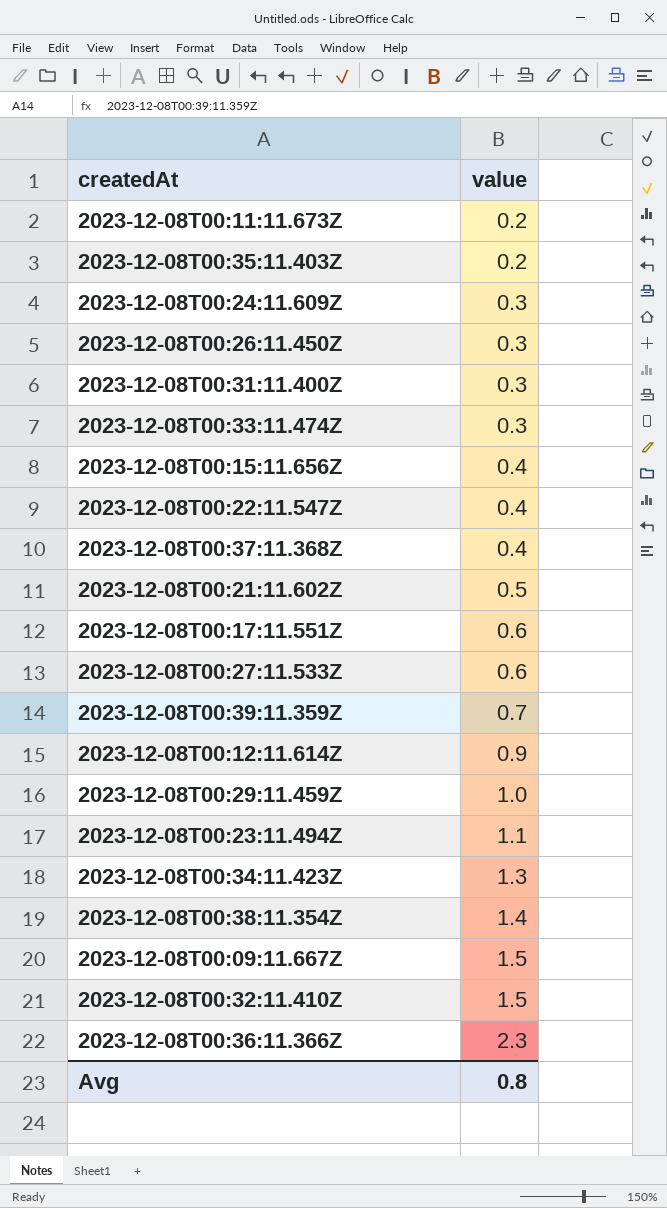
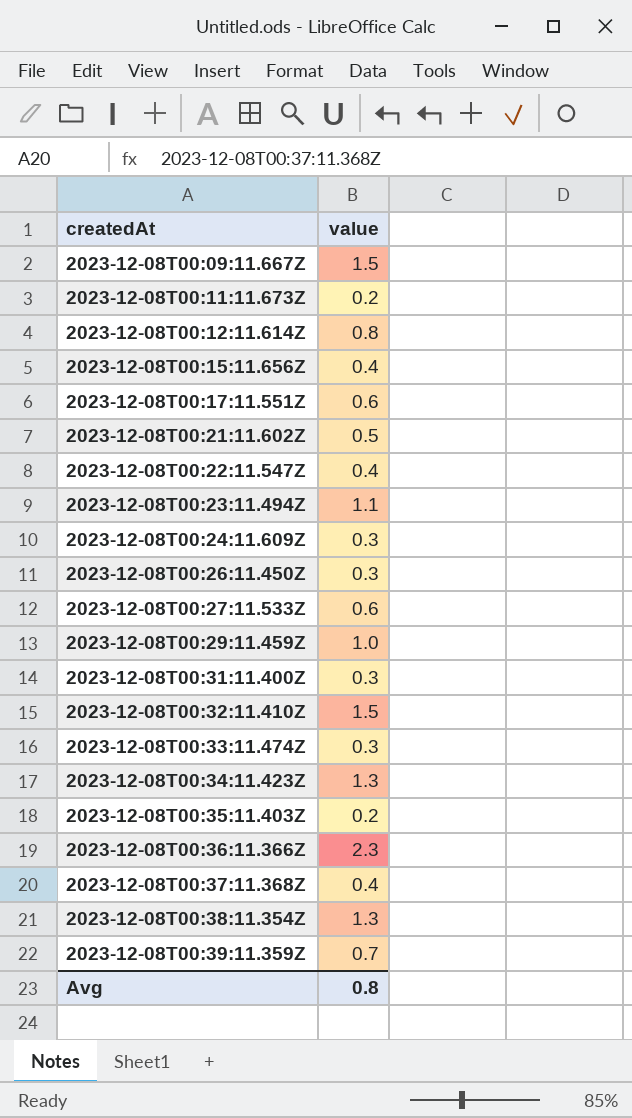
row order: value ascending -> createdAt ascending
2023-12-08T00:12:11.614Z | value: 0.9 -> 0.8
2023-12-08T00:38:11.354Z | value: 1.4 -> 1.3

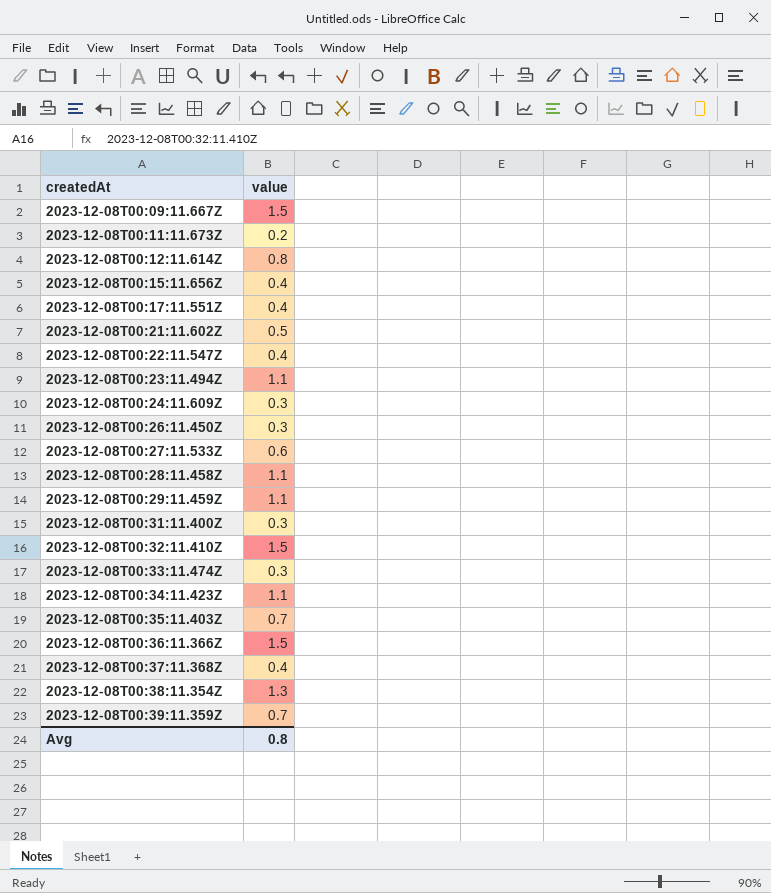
2023-12-08T00:17:11.551Z | value: 0.6 -> 0.4
row 2023-12-08T00:28:11.458Z: none -> 1.1
2023-12-08T00:29:11.459Z | value: 1.0 -> 1.1
2023-12-08T00:34:11.423Z | value: 1.3 -> 1.1
2023-12-08T00:35:11.403Z | value: 0.2 -> 0.7
2023-12-08T00:36:11.366Z | value: 2.3 -> 1.5

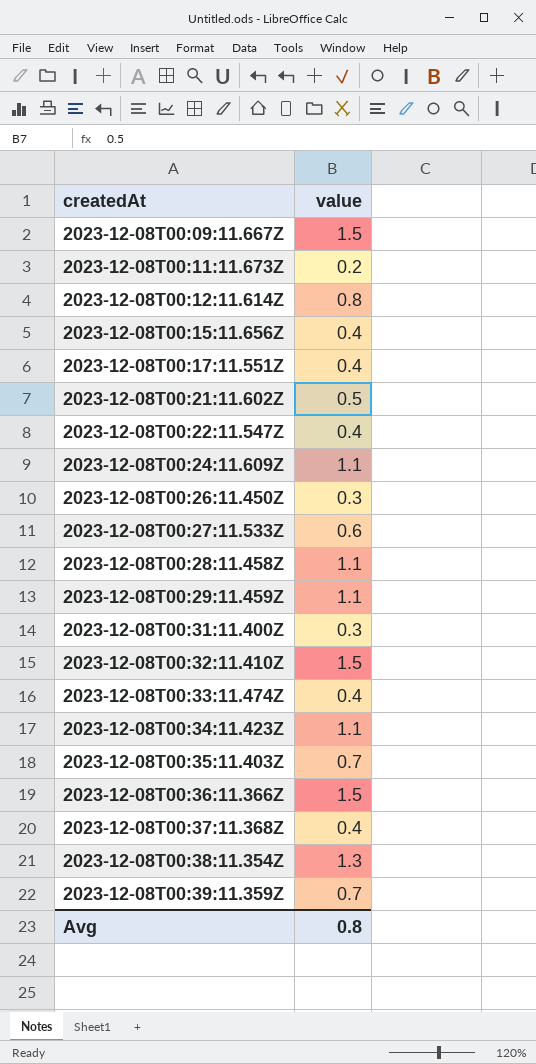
row 2023-12-08T00:23:11.494Z: 1.1 -> none
2023-12-08T00:24:11.609Z | value: 0.3 -> 1.1
2023-12-08T00:33:11.474Z | value: 0.3 -> 0.4

